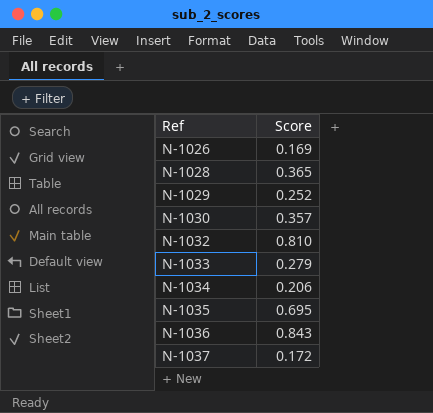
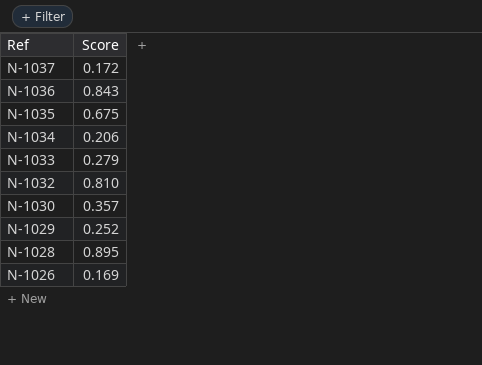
row order: Ref ascending -> Ref descending
N-1035 | Score: 0.695 -> 0.675
N-1028 | Score: 0.365 -> 0.895

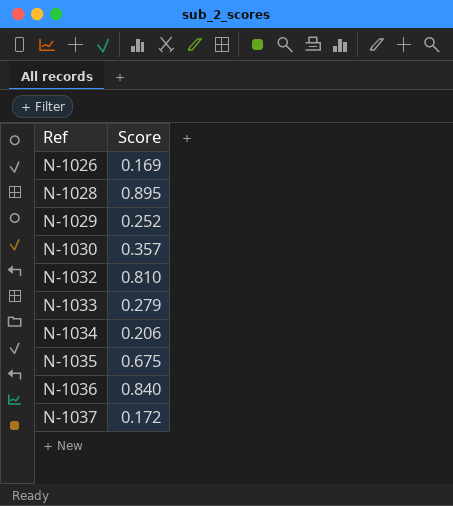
row order: Ref descending -> Ref ascending
N-1036 | Score: 0.843 -> 0.840

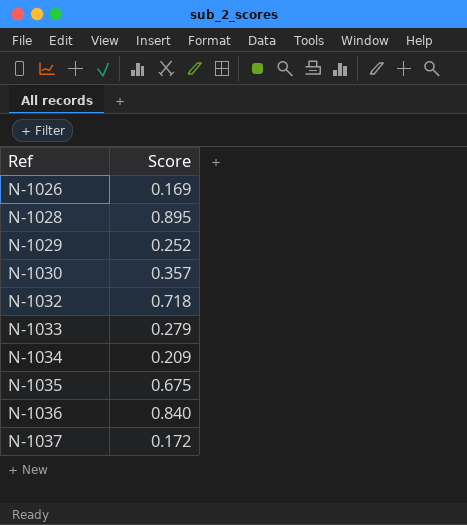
N-1032 | Score: 0.810 -> 0.718
N-1034 | Score: 0.206 -> 0.209

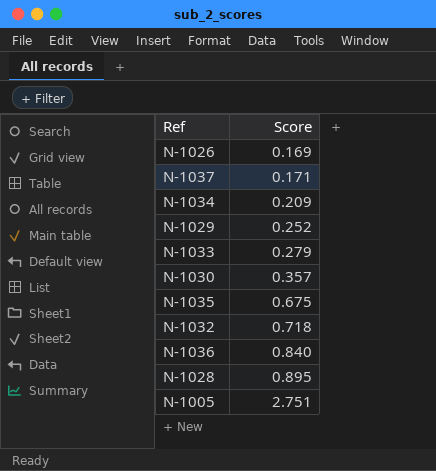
row order: Ref ascending -> Score ascending
N-1037 | Score: 0.172 -> 0.171
row N-1005: none -> 2.751

